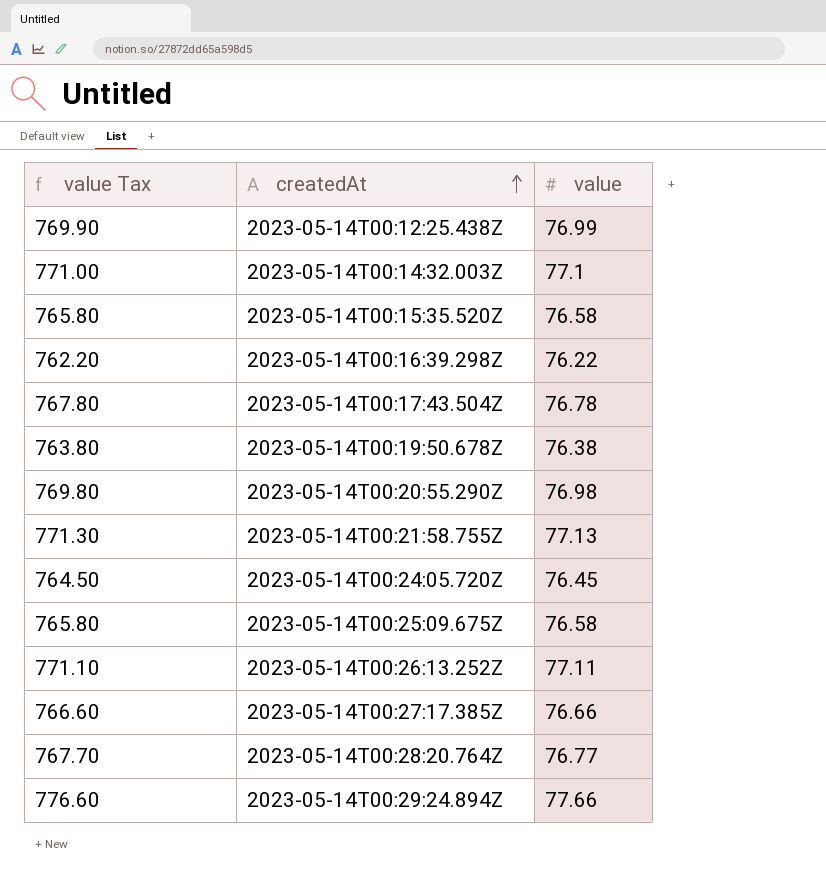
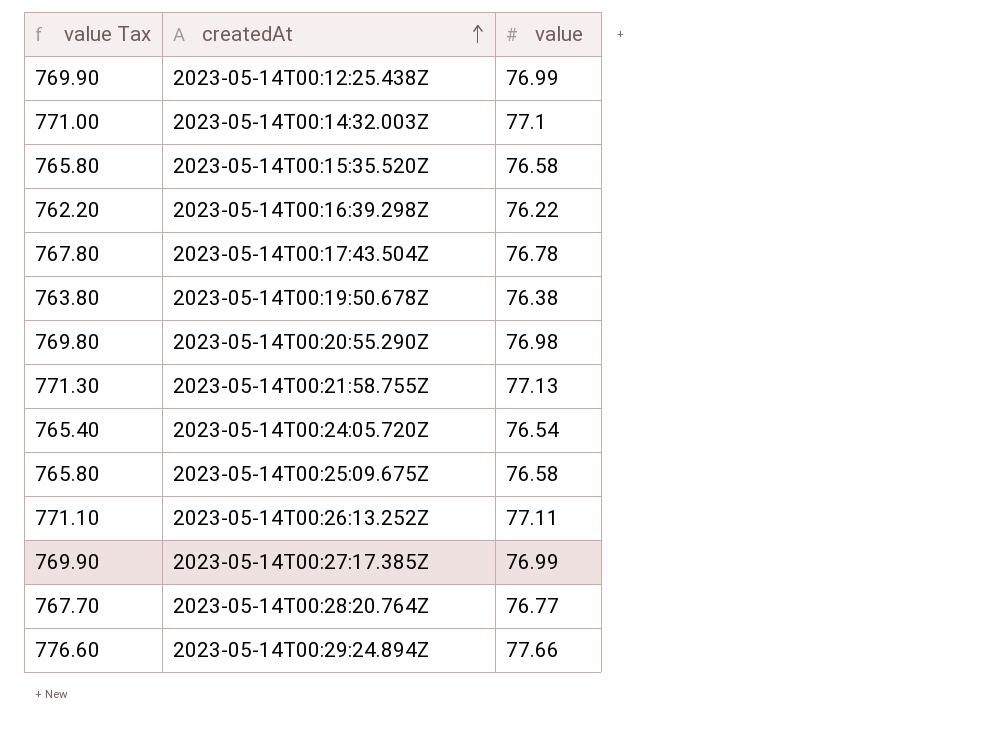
2023-05-14T00:24:05.720Z | value Tax: 764.50 -> 765.40
2023-05-14T00:24:05.720Z | value: 76.45 -> 76.54
2023-05-14T00:27:17.385Z | value Tax: 766.60 -> 769.90
2023-05-14T00:27:17.385Z | value: 76.66 -> 76.99

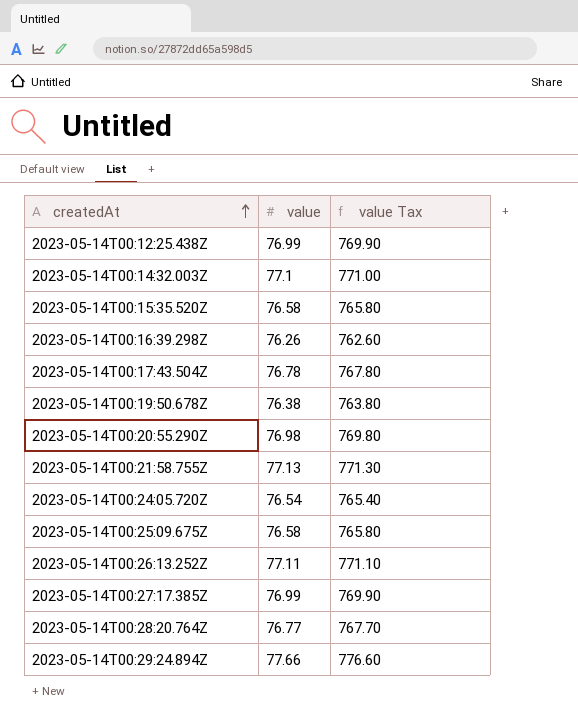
column value Tax | position: 1 -> 3
2023-05-14T00:16:39.298Z | value: 76.22 -> 76.26
2023-05-14T00:16:39.298Z | value Tax: 762.20 -> 762.60

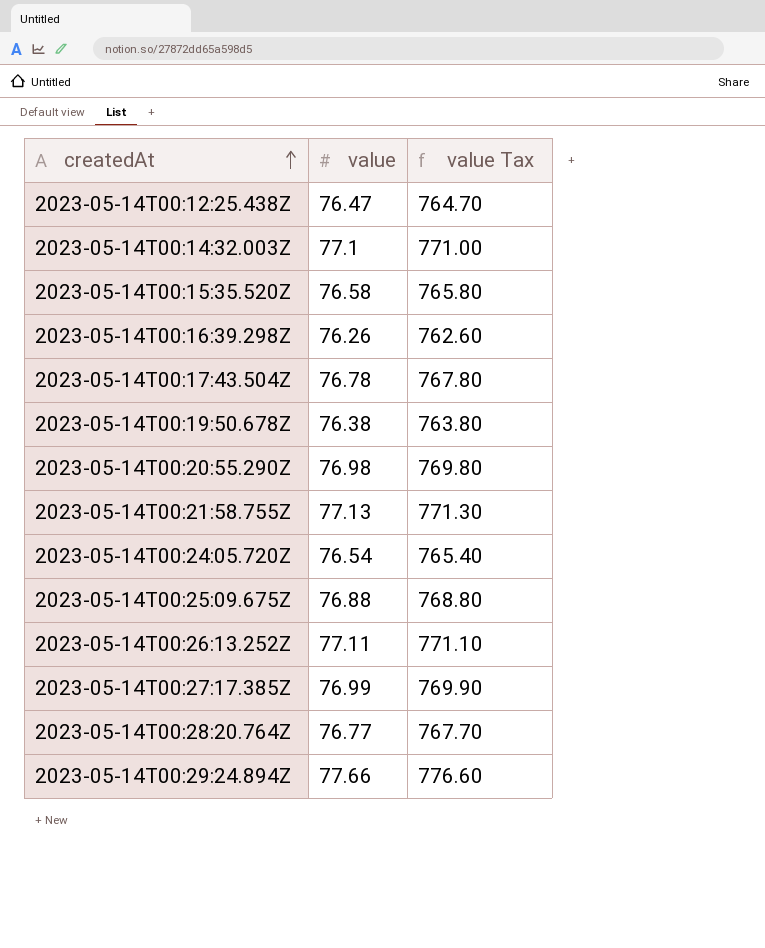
2023-05-14T00:12:25.438Z | value: 76.99 -> 76.47
2023-05-14T00:12:25.438Z | value Tax: 769.90 -> 764.70
2023-05-14T00:25:09.675Z | value: 76.58 -> 76.88
2023-05-14T00:25:09.675Z | value Tax: 765.80 -> 768.80

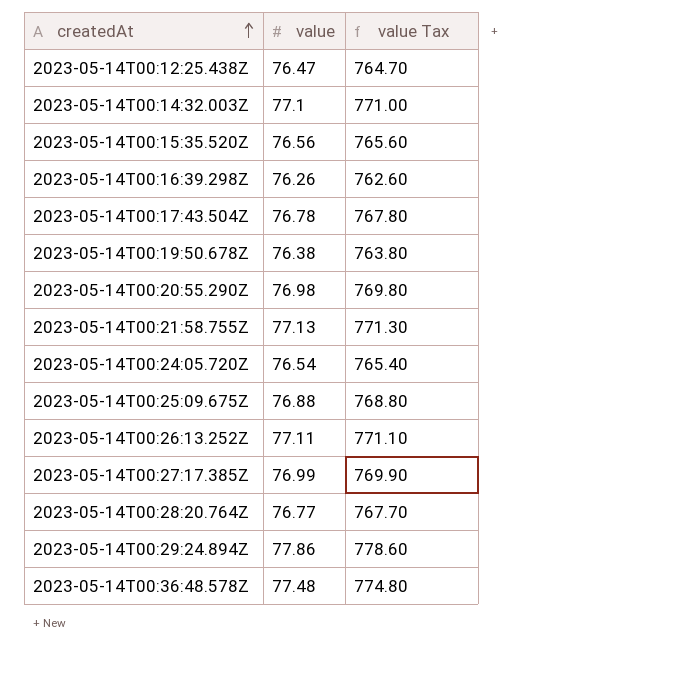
2023-05-14T00:15:35.520Z | value: 76.58 -> 76.56
2023-05-14T00:15:35.520Z | value Tax: 765.80 -> 765.60
2023-05-14T00:29:24.894Z | value: 77.66 -> 77.86
2023-05-14T00:29:24.894Z | value Tax: 776.60 -> 778.60
row 2023-05-14T00:36:48.578Z: none -> 77.48 | 774.80

